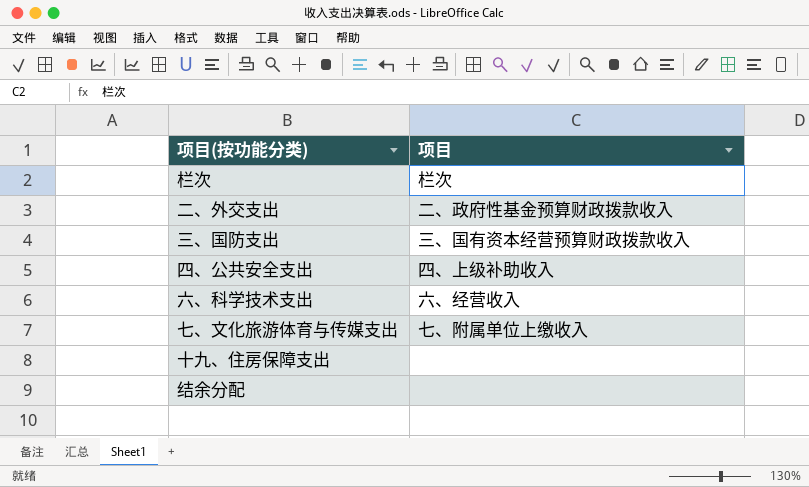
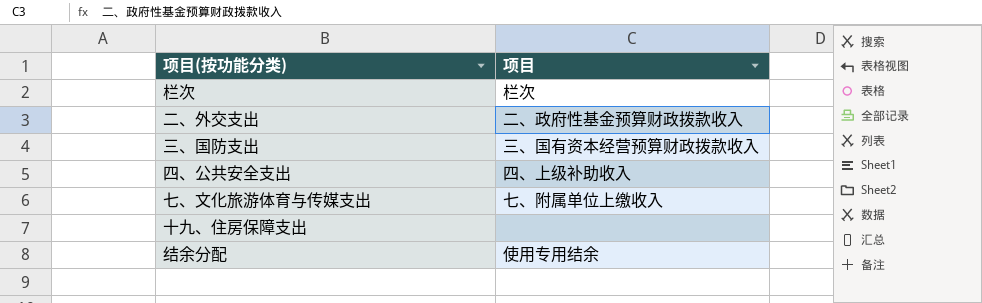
row 六、科学技术支出: 六、经营收入 -> none
结余分配 | 项目: none -> 使用专用结余

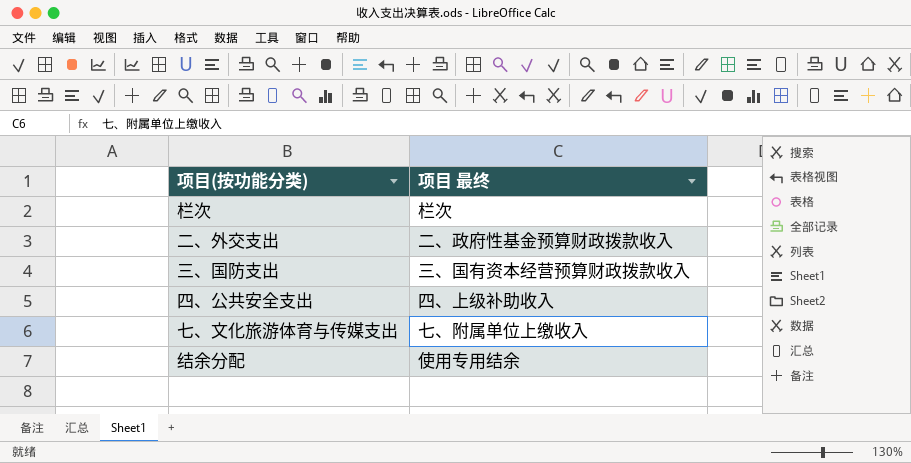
column name: 项目 -> 项目 最终
row 十九、住房保障支出: none -> none

